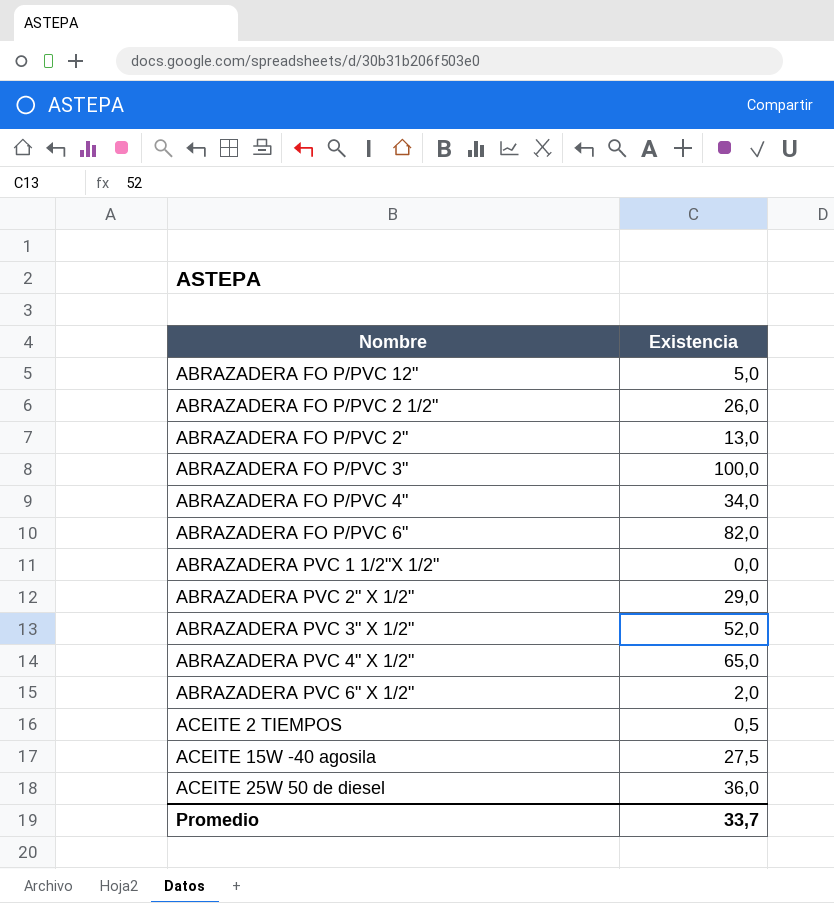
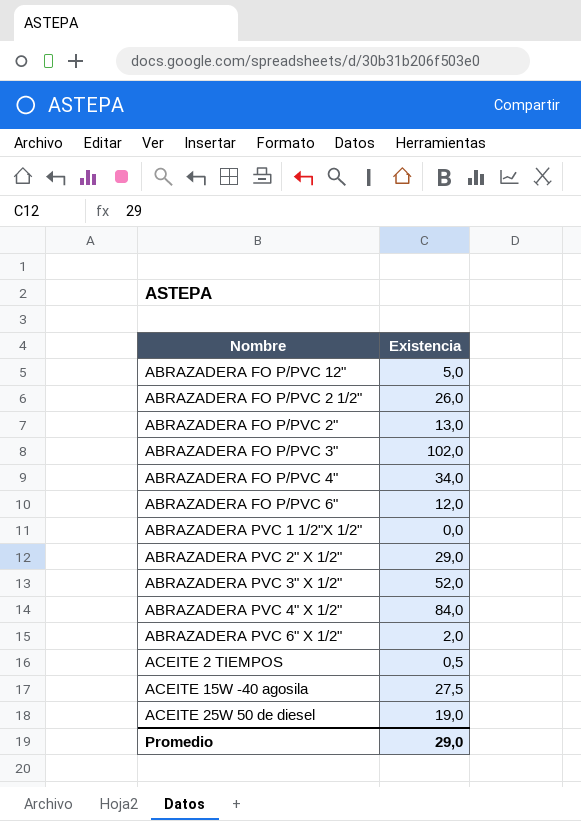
ABRAZADERA FO P/PVC 3" | Existencia: 100,0 -> 102,0
ABRAZADERA FO P/PVC 6" | Existencia: 82,0 -> 12,0
ABRAZADERA PVC 4" X 1/2" | Existencia: 65,0 -> 84,0
ACEITE 25W 50 de diesel | Existencia: 36,0 -> 19,0
Promedio | Existencia: 33,7 -> 29,0

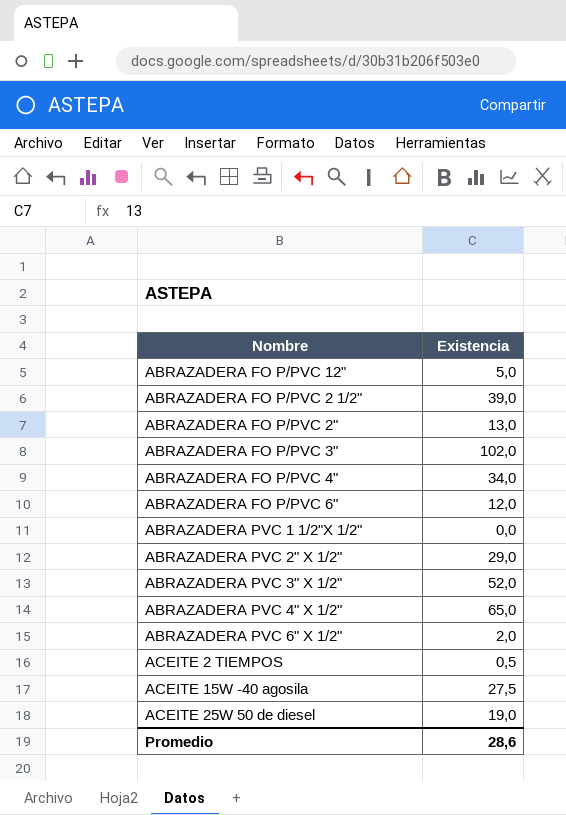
ABRAZADERA FO P/PVC 2 1/2" | Existencia: 26,0 -> 39,0
ABRAZADERA PVC 4" X 1/2" | Existencia: 84,0 -> 65,0
Promedio | Existencia: 29,0 -> 28,6

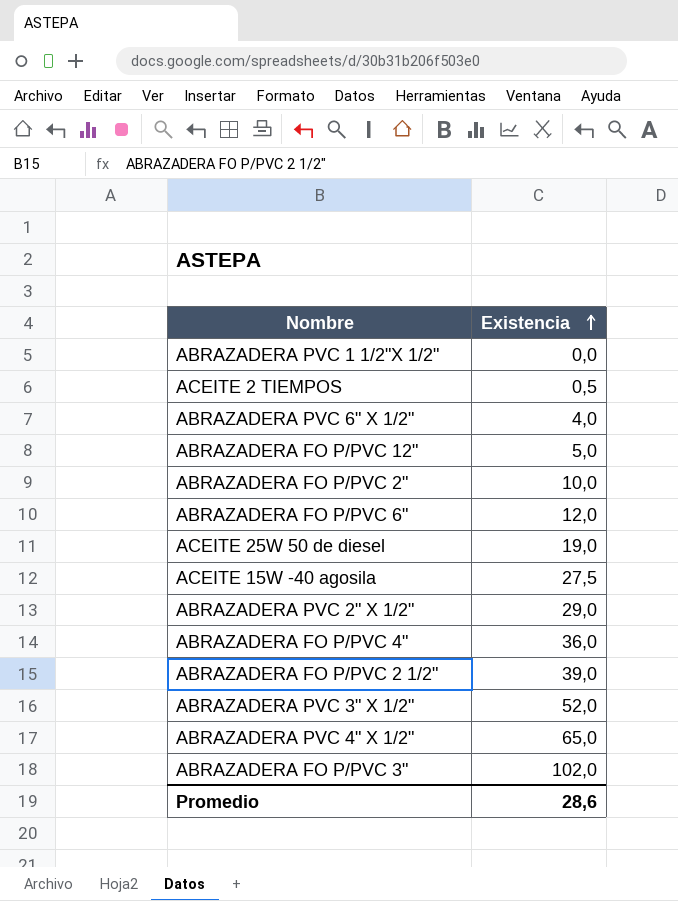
row order: none -> Existencia ascending
ABRAZADERA PVC 6" X 1/2" | Existencia: 2,0 -> 4,0
ABRAZADERA FO P/PVC 2" | Existencia: 13,0 -> 10,0
ABRAZADERA FO P/PVC 4" | Existencia: 34,0 -> 36,0

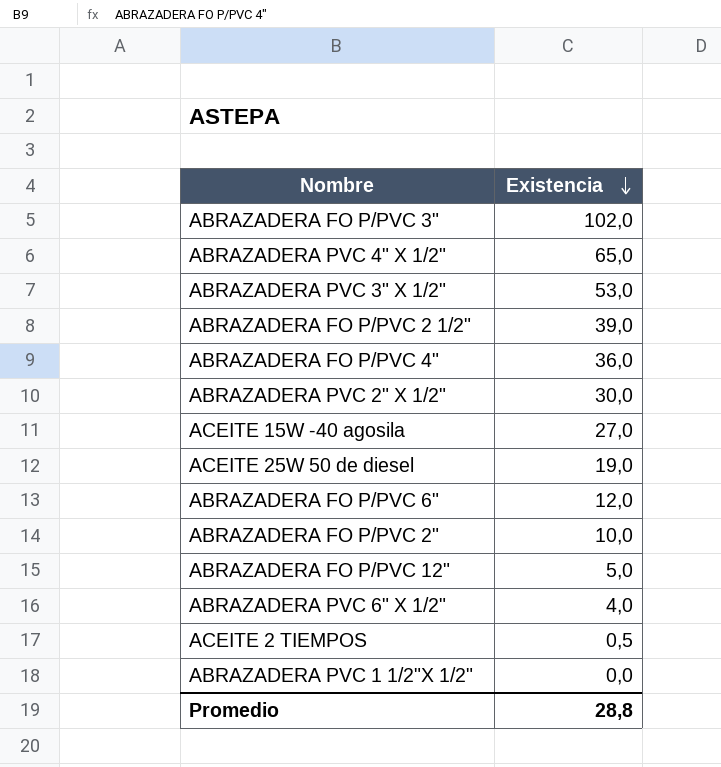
row order: Existencia ascending -> Existencia descending
ABRAZADERA PVC 3" X 1/2" | Existencia: 52,0 -> 53,0
ABRAZADERA PVC 2" X 1/2" | Existencia: 29,0 -> 30,0
ACEITE 15W -40 agosila | Existencia: 27,5 -> 27,0
Promedio | Existencia: 28,6 -> 28,8

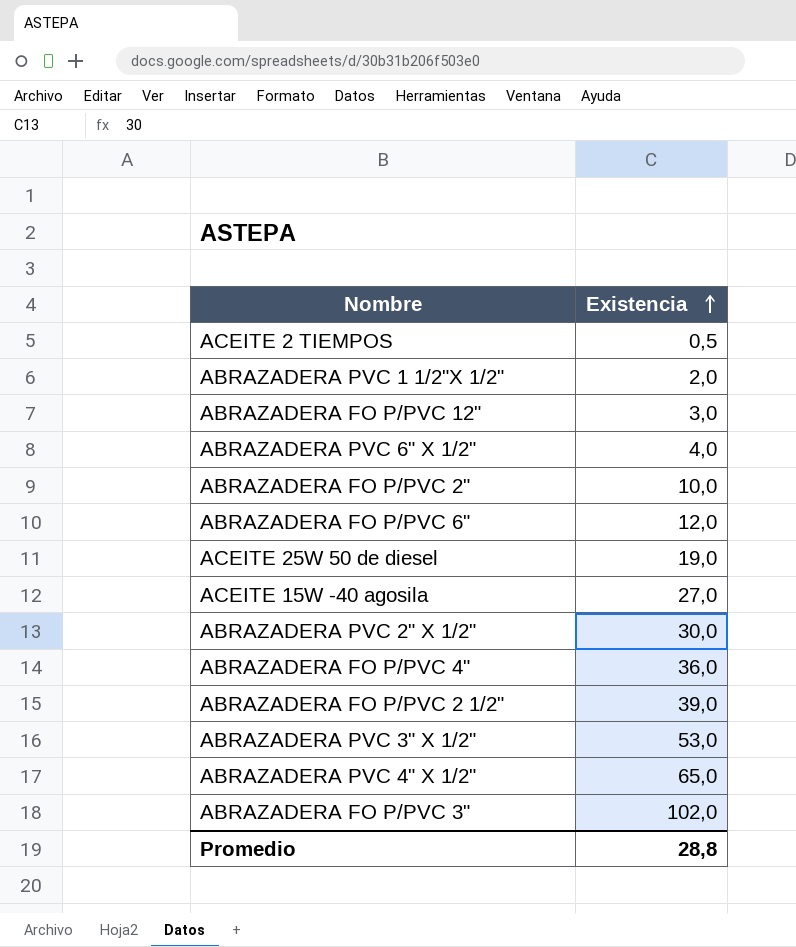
row order: Existencia descending -> Existencia ascending
ABRAZADERA PVC 1 1/2"X 1/2" | Existencia: 0,0 -> 2,0
ABRAZADERA FO P/PVC 12" | Existencia: 5,0 -> 3,0

